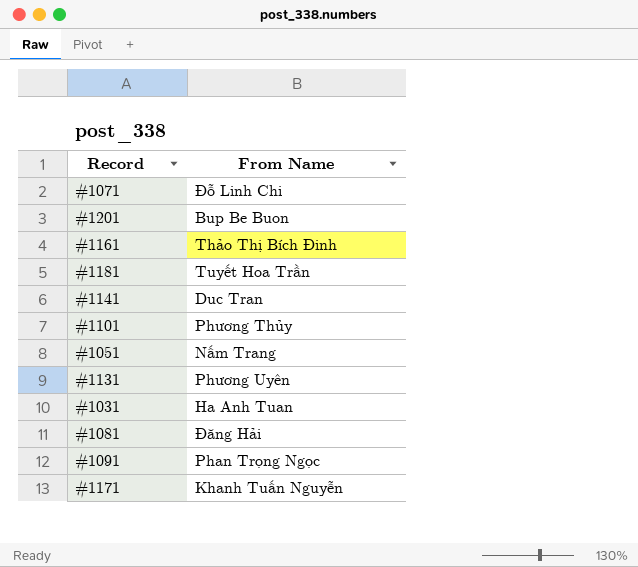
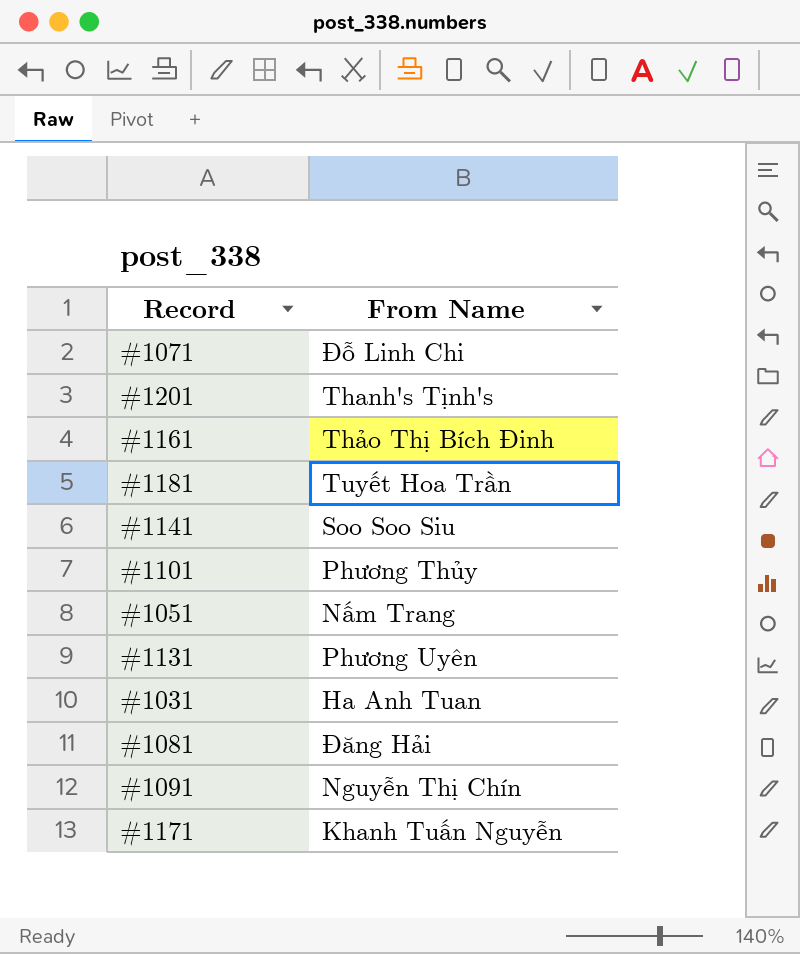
#1201 | From Name: Bup Be Buon -> Thanh's Tịnh's
#1141 | From Name: Duc Tran -> Soo Soo Siu
#1091 | From Name: Phan Trọng Ngọc -> Nguyễn Thị Chín

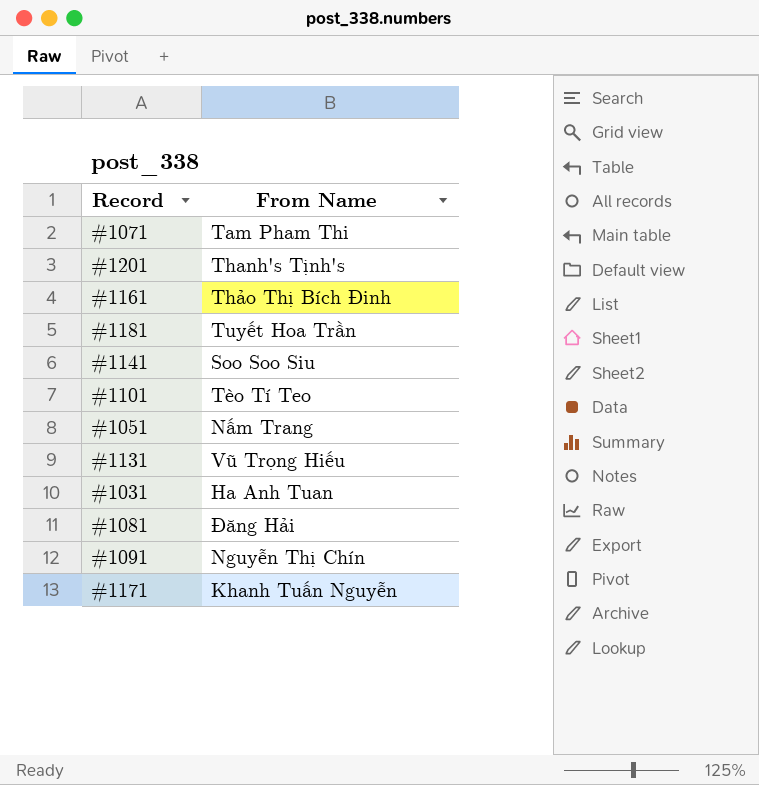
#1071 | From Name: Đỗ Linh Chi -> Tam Pham Thi
#1101 | From Name: Phương Thủy -> Tèo Tí Teo
#1131 | From Name: Phương Uyên -> Vũ Trọng Hiếu

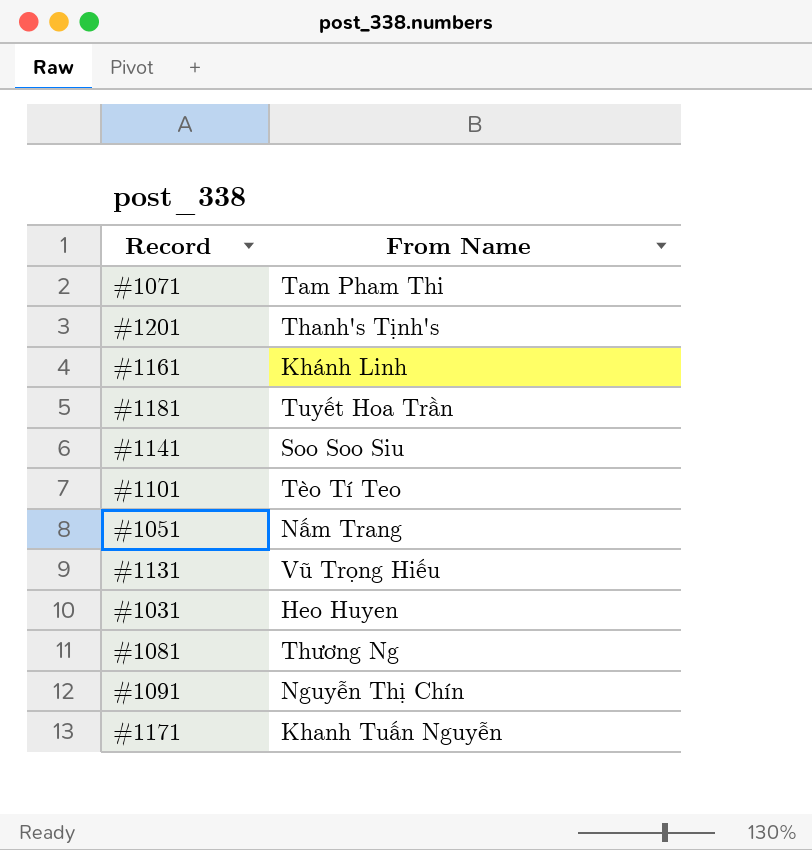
#1161 | From Name: Thảo Thị Bích Đinh -> Khánh Linh
#1031 | From Name: Ha Anh Tuan -> Heo Huyen
#1081 | From Name: Đăng Hải -> Thương Ng

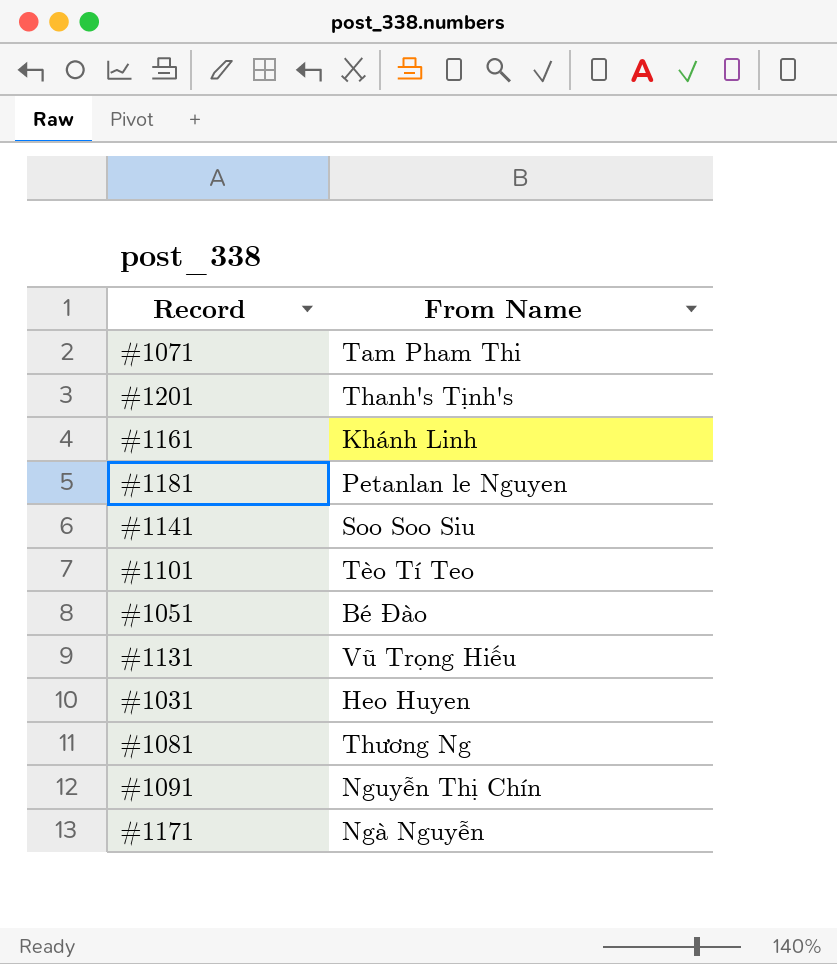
#1181 | From Name: Tuyết Hoa Trần -> Petanlan le Nguyen
#1051 | From Name: Nấm Trang -> Bé Đào
#1171 | From Name: Khanh Tuấn Nguyễn -> Ngà Nguyễn

